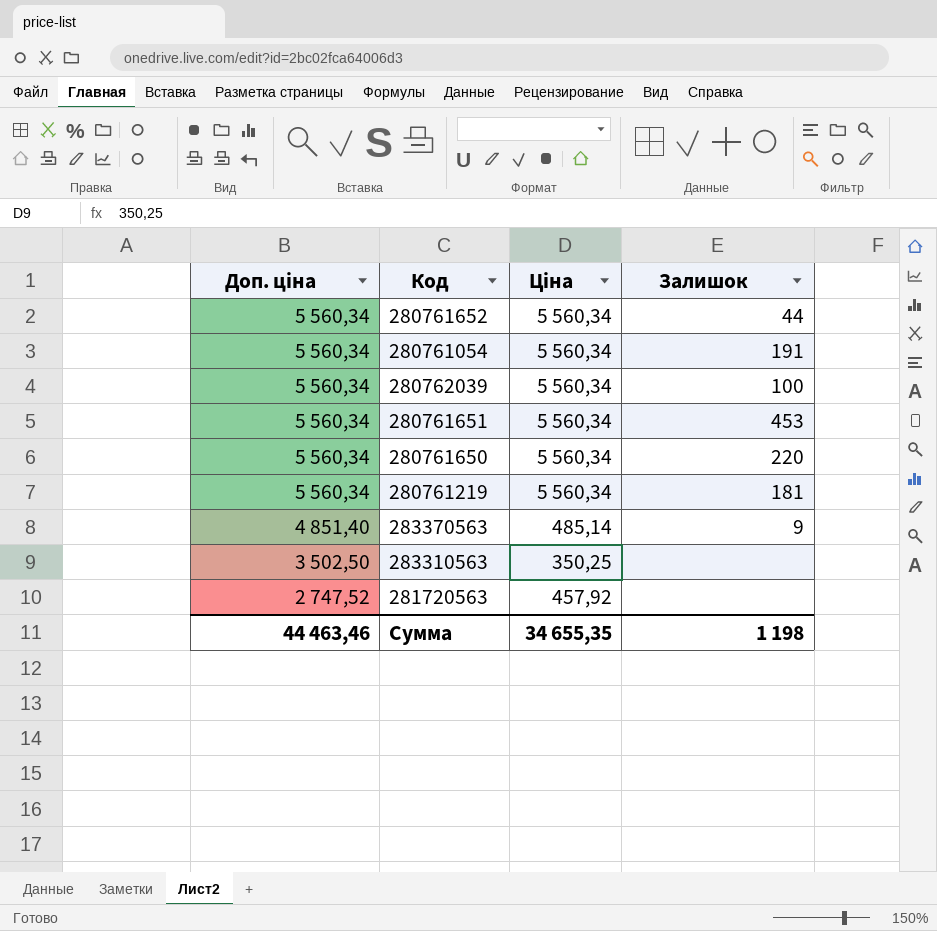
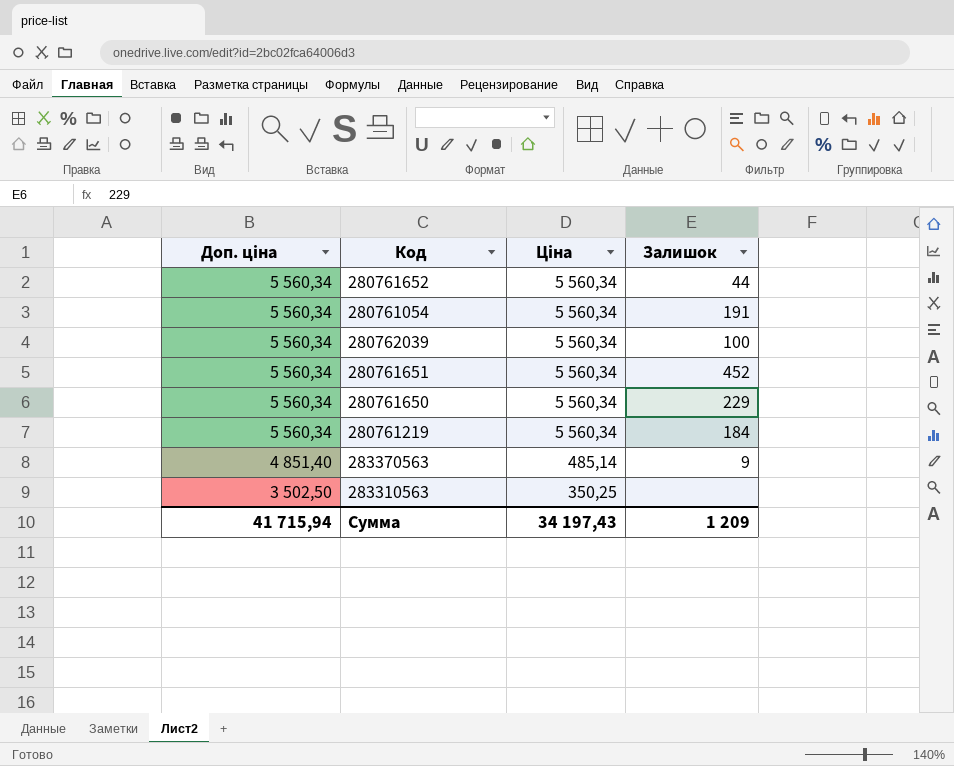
row 281720563: 2 747,52 | 457,92 | none -> none
280761651 | Залишок: 453 -> 452
280761650 | Залишок: 220 -> 229
280761219 | Залишок: 181 -> 184
Сумма | Доп. ціна: 44 463,46 -> 41 715,94
Сумма | Ціна: 34 655,35 -> 34 197,43
Сумма | Залишок: 1 198 -> 1 209

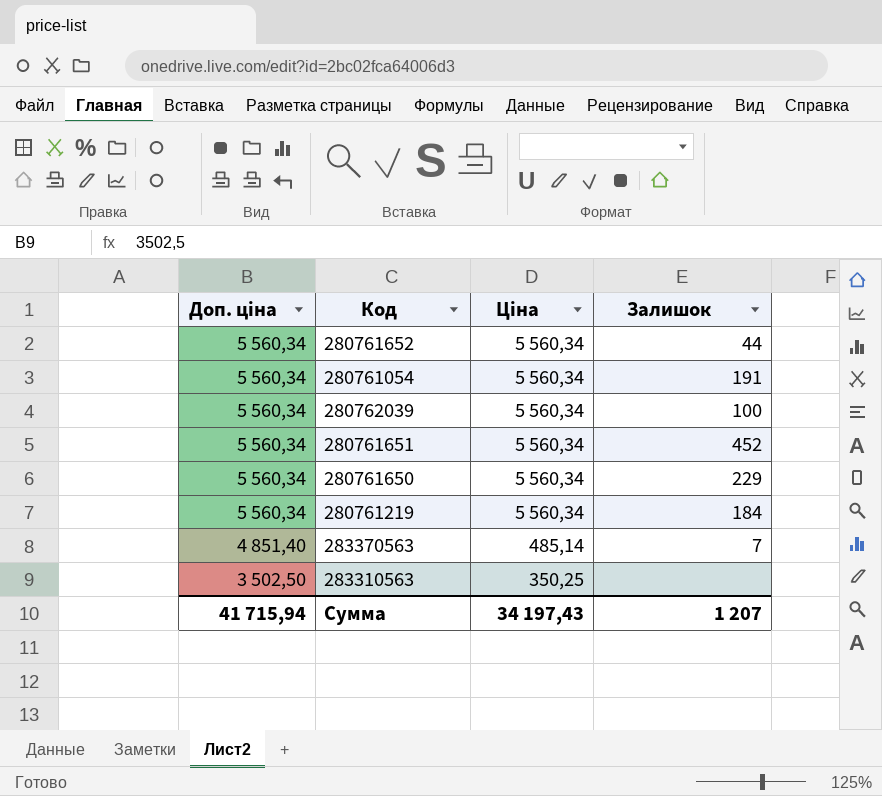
283370563 | Залишок: 9 -> 7
Сумма | Залишок: 1 209 -> 1 207

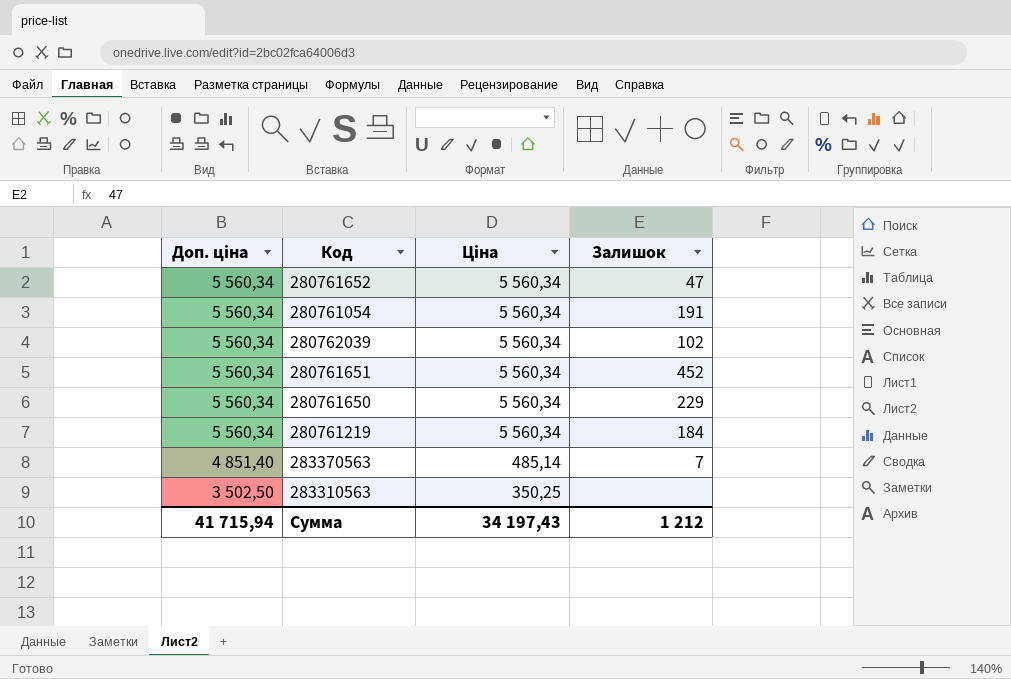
280761652 | Залишок: 44 -> 47
280762039 | Залишок: 100 -> 102
Сумма | Залишок: 1 207 -> 1 212

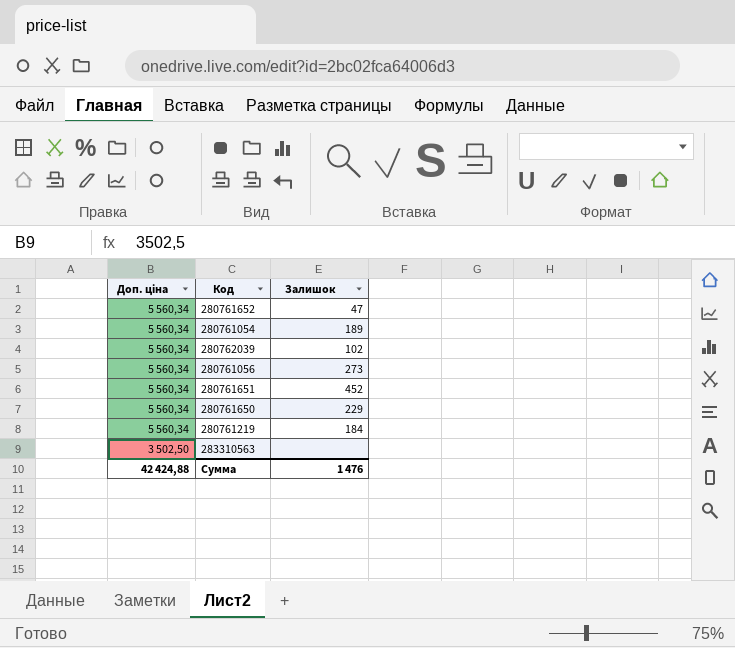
column Ціна | position: 3 -> none
row 283370563: 4 851,40 | 485,14 | 7 -> none
280761054 | Залишок: 191 -> 189
row 280761056: none -> 5 560,34 | 273
Сумма | Доп. ціна: 41 715,94 -> 42 424,88
Сумма | Залишок: 1 212 -> 1 476

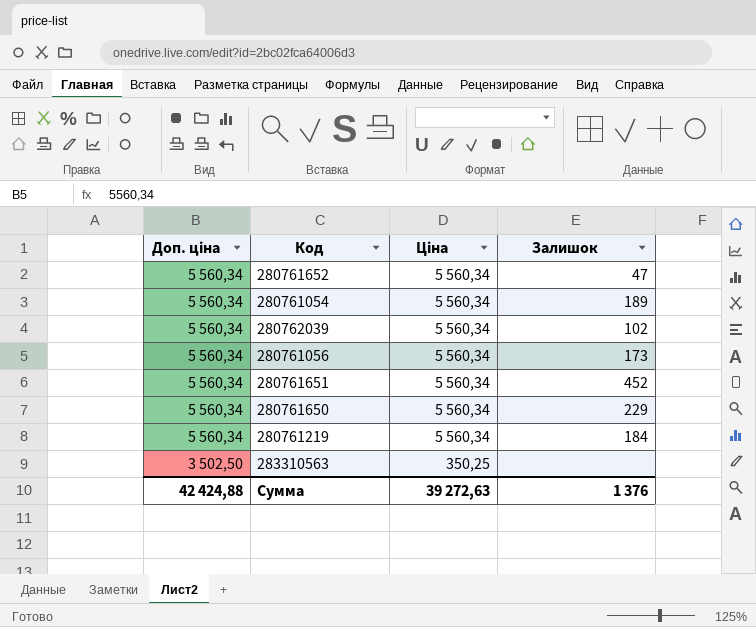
column Ціна | position: none -> 3
280761056 | Залишок: 273 -> 173
Сумма | Залишок: 1 476 -> 1 376

